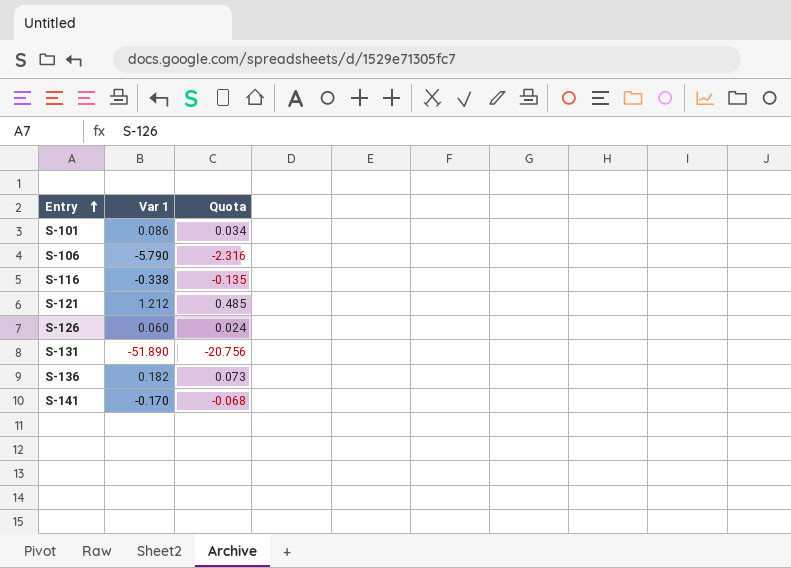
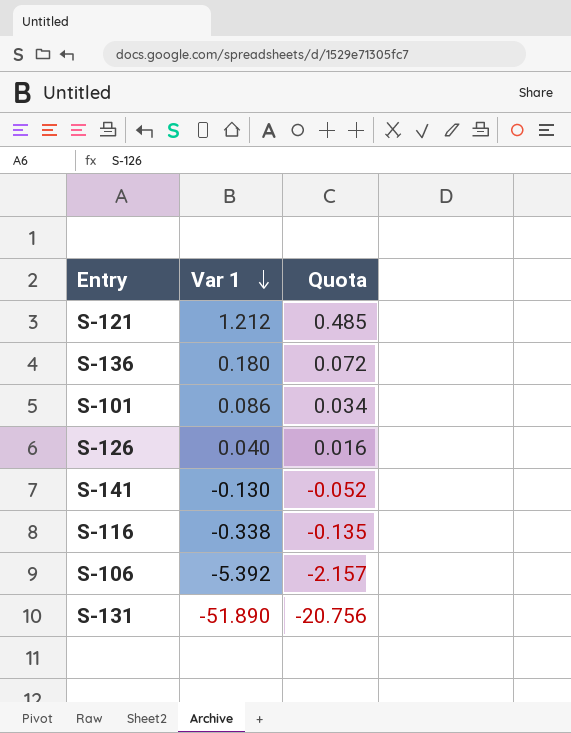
row order: Entry ascending -> Var 1 descending
S-136 | Var 1: 0.182 -> 0.180
S-136 | Quota: 0.073 -> 0.072
S-126 | Var 1: 0.060 -> 0.040
S-126 | Quota: 0.024 -> 0.016
S-141 | Var 1: -0.170 -> -0.130
S-141 | Quota: -0.068 -> -0.052
S-106 | Var 1: -5.790 -> -5.392
S-106 | Quota: -2.316 -> -2.157

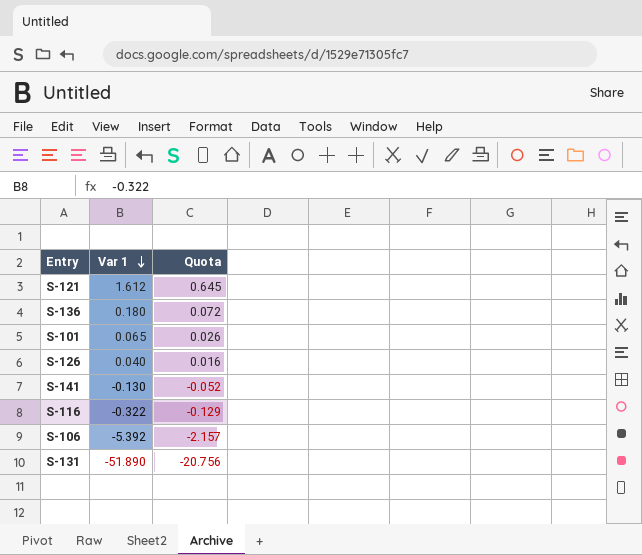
S-121 | Var 1: 1.212 -> 1.612
S-121 | Quota: 0.485 -> 0.645
S-101 | Var 1: 0.086 -> 0.065
S-101 | Quota: 0.034 -> 0.026
S-116 | Var 1: -0.338 -> -0.322
S-116 | Quota: -0.135 -> -0.129

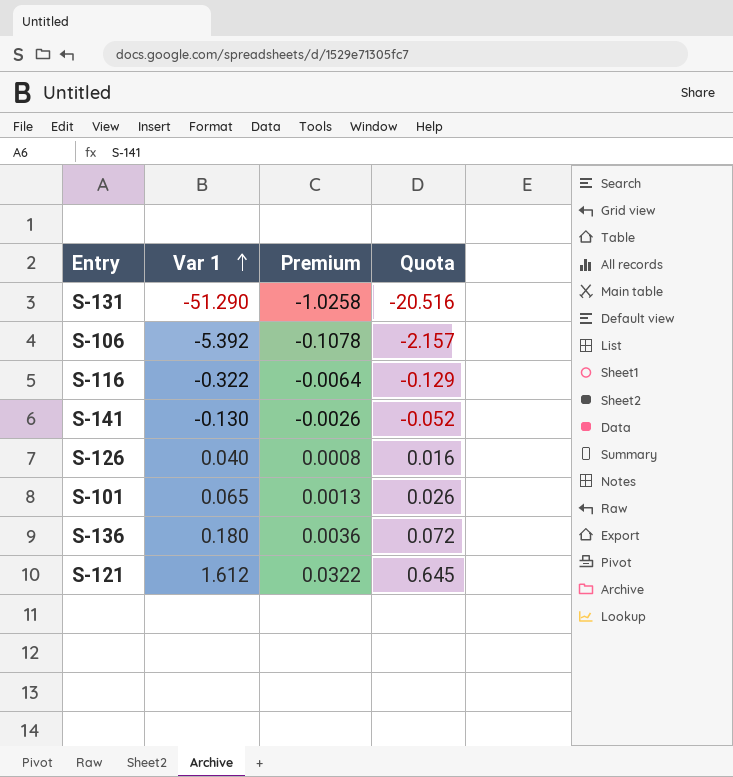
row order: Var 1 descending -> Var 1 ascending
column Premium | formula: none -> [Var 1] * 0.02
S-131 | Var 1: -51.890 -> -51.290
S-131 | Quota: -20.756 -> -20.516

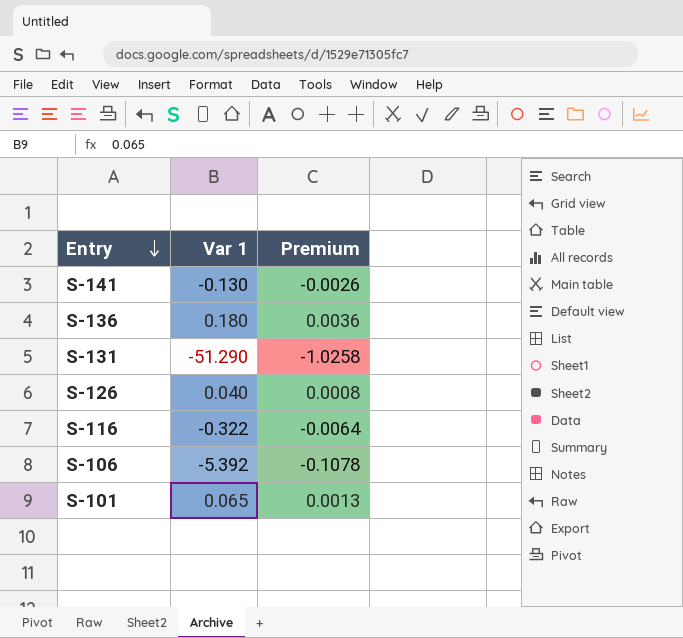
row order: Var 1 ascending -> Entry descending
column Quota | formula: [Var 1] * 0.4 -> none
row S-121: 1.612 | 0.0322 | 0.645 -> none

